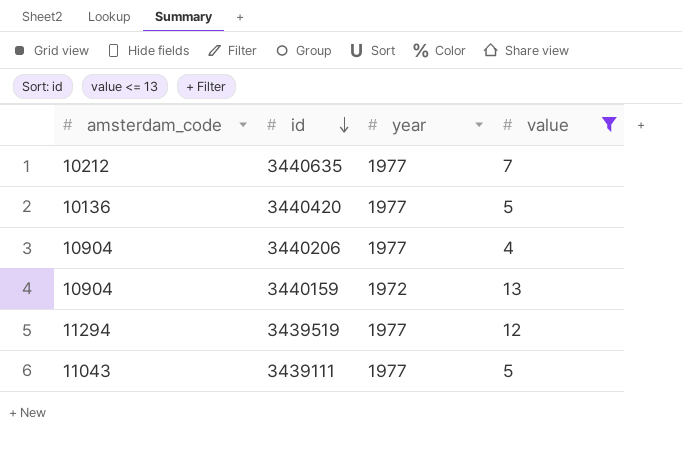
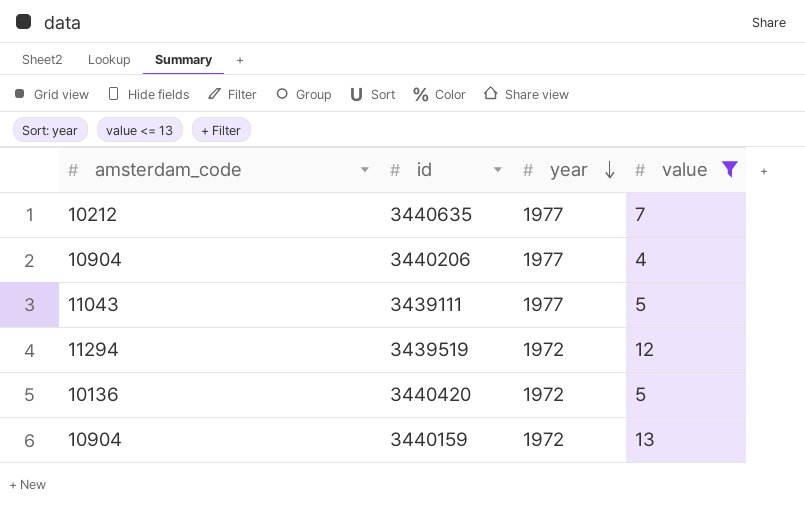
row order: id descending -> year descending
3439519 | year: 1977 -> 1972
3440420 | year: 1977 -> 1972

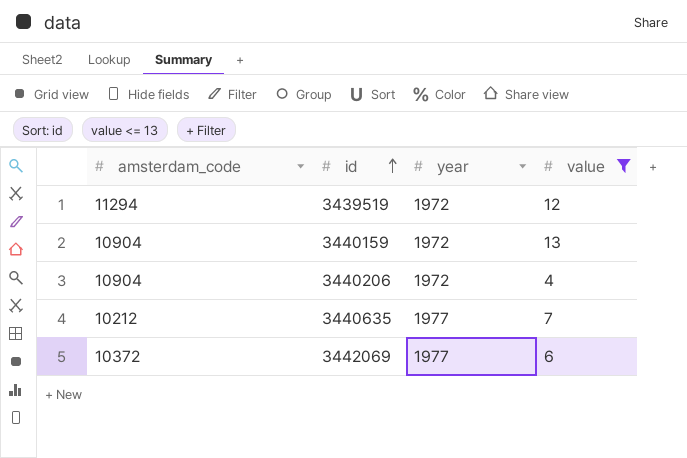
row order: year descending -> id ascending
row 3439111: 11043 | 1977 | 5 -> none
row 3440420: 10136 | 1972 | 5 -> none
3440206 | year: 1977 -> 1972
row 3442069: none -> 10372 | 1977 | 6

